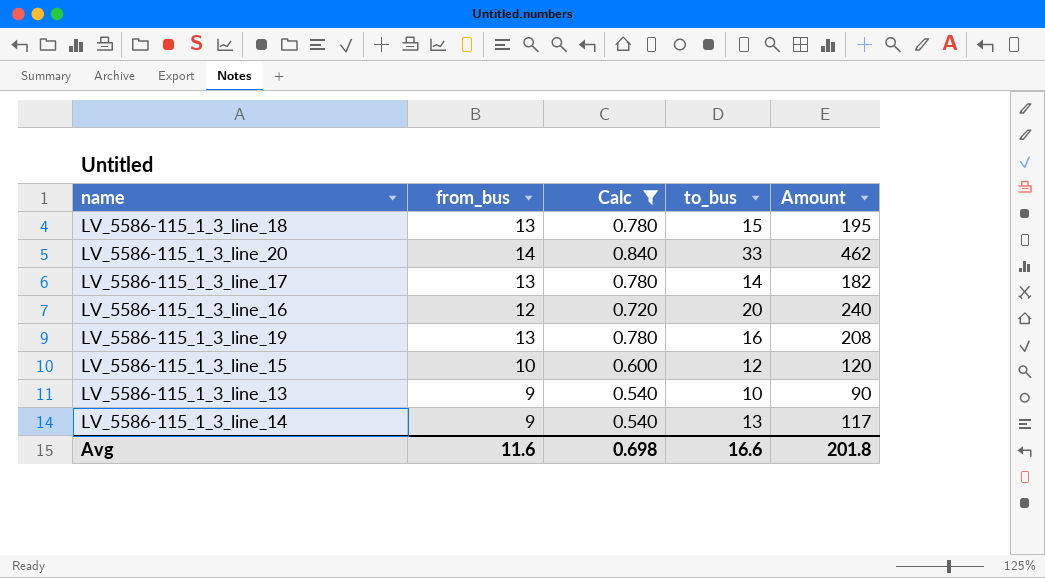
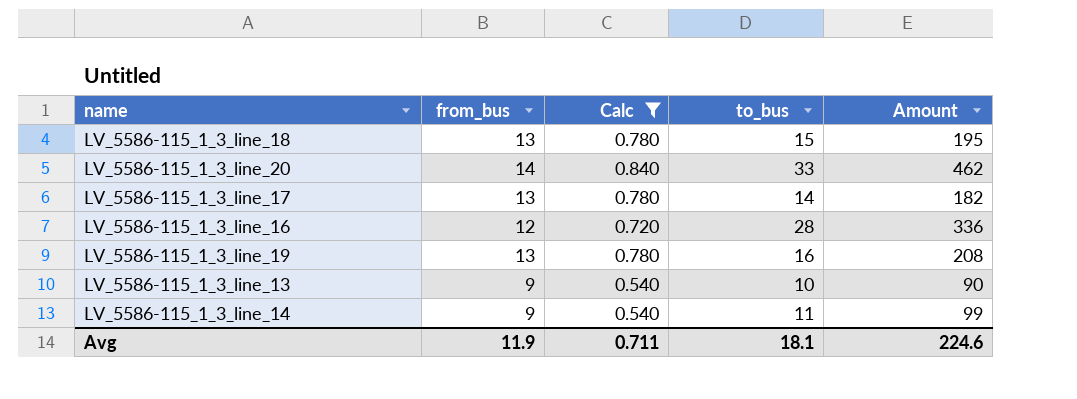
row LV_5586-115_1_3_line_15: 10 | 0.600 | 12 | 120 -> none
LV_5586-115_1_3_line_16 | to_bus: 20 -> 28
LV_5586-115_1_3_line_16 | Amount: 240 -> 336
LV_5586-115_1_3_line_14 | to_bus: 13 -> 11
LV_5586-115_1_3_line_14 | Amount: 117 -> 99
Avg | from_bus: 11.6 -> 11.9
Avg | Calc: 0.698 -> 0.711
Avg | to_bus: 16.6 -> 18.1
Avg | Amount: 201.8 -> 224.6

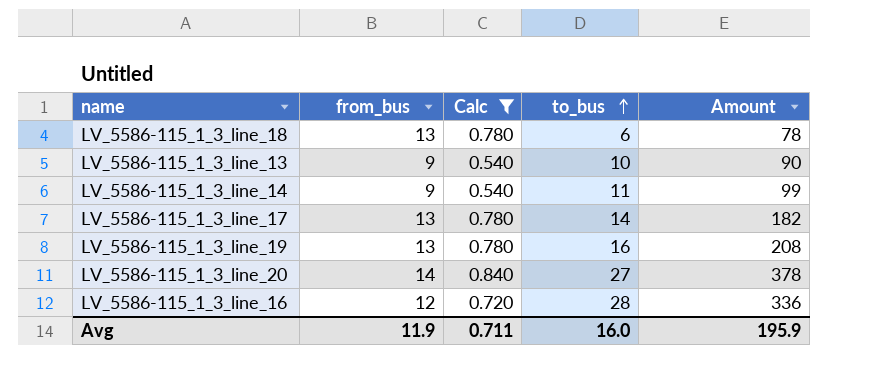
row order: none -> to_bus ascending
LV_5586-115_1_3_line_18 | to_bus: 15 -> 6
LV_5586-115_1_3_line_18 | Amount: 195 -> 78
LV_5586-115_1_3_line_20 | to_bus: 33 -> 27
LV_5586-115_1_3_line_20 | Amount: 462 -> 378
Avg | to_bus: 18.1 -> 16.0
Avg | Amount: 224.6 -> 195.9

